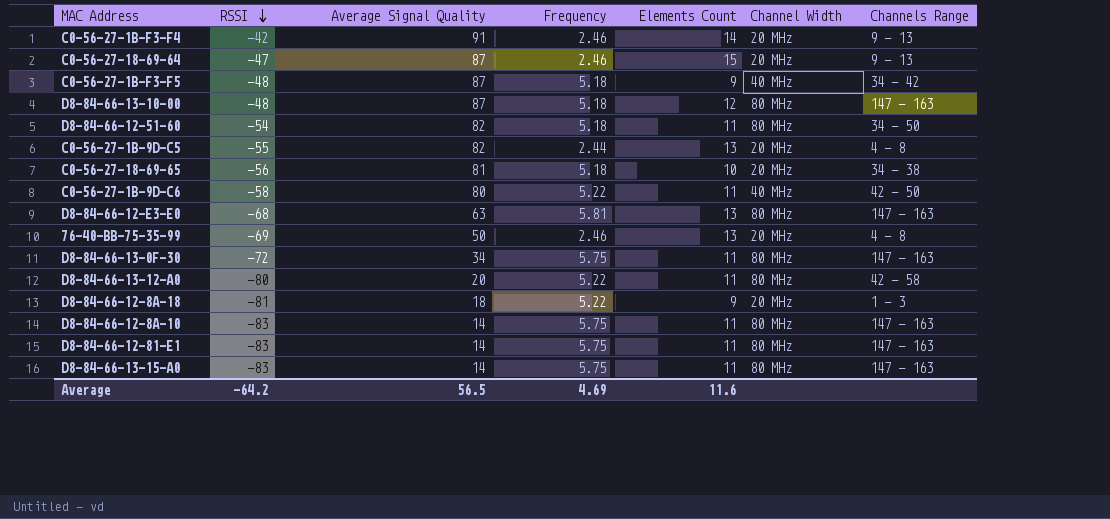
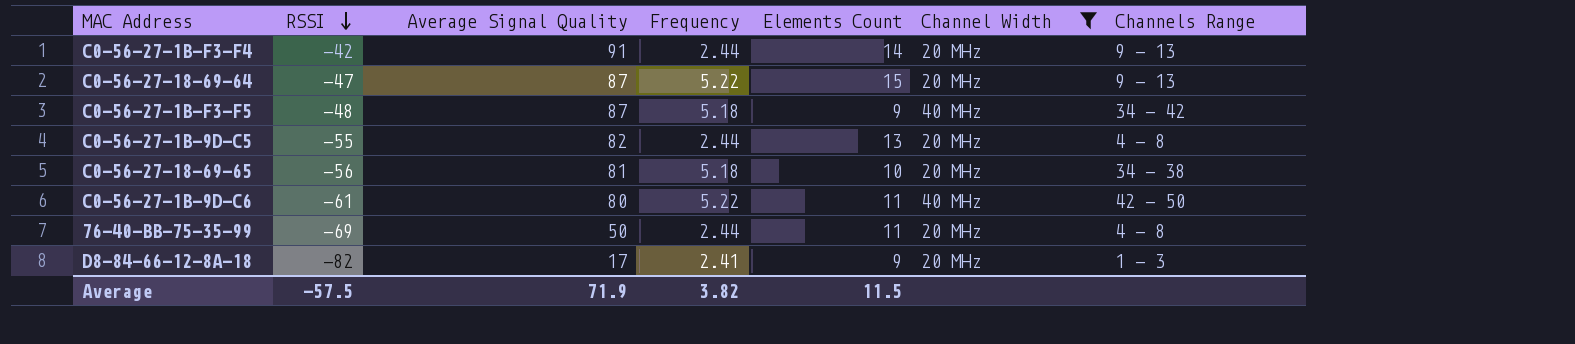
filter: none -> Channel Width != 80 MHz
C0-56-27-1B-F3-F4 | Frequency: 2.46 -> 2.44
C0-56-27-18-69-64 | Frequency: 2.46 -> 5.22
C0-56-27-1B-9D-C6 | RSSI: -58 -> -61
76-40-BB-75-35-99 | Frequency: 2.46 -> 2.44
76-40-BB-75-35-99 | Elements Count: 13 -> 11
D8-84-66-12-8A-18 | RSSI: -81 -> -82
D8-84-66-12-8A-18 | Average Signal Quality: 18 -> 17
D8-84-66-12-8A-18 | Frequency: 5.22 -> 2.41
Average | RSSI: -64.2 -> -57.5
Average | Average Signal Quality: 56.5 -> 71.9
Average | Frequency: 4.69 -> 3.82
Average | Elements Count: 11.6 -> 11.5

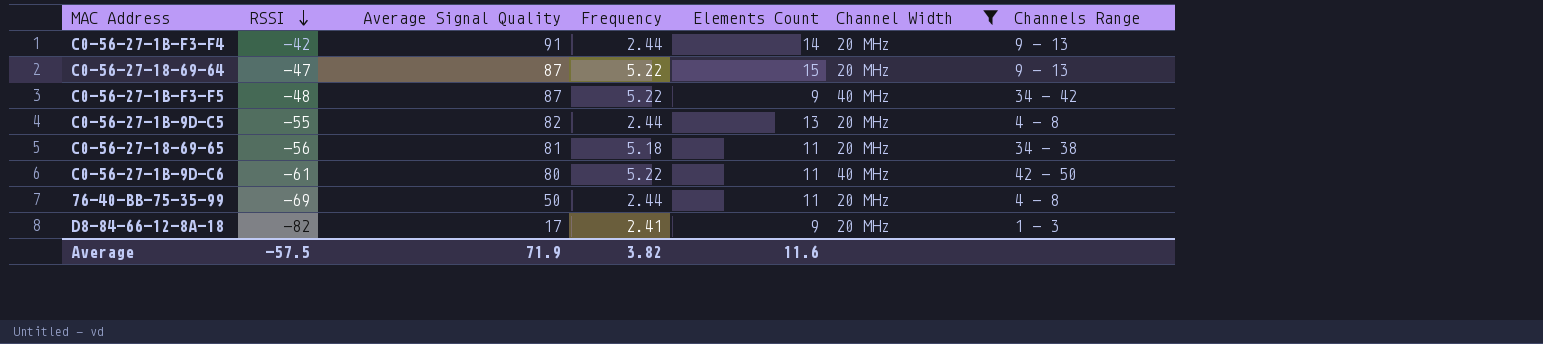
C0-56-27-1B-F3-F5 | Frequency: 5.18 -> 5.22
C0-56-27-18-69-65 | Elements Count: 10 -> 11
Average | Elements Count: 11.5 -> 11.6

